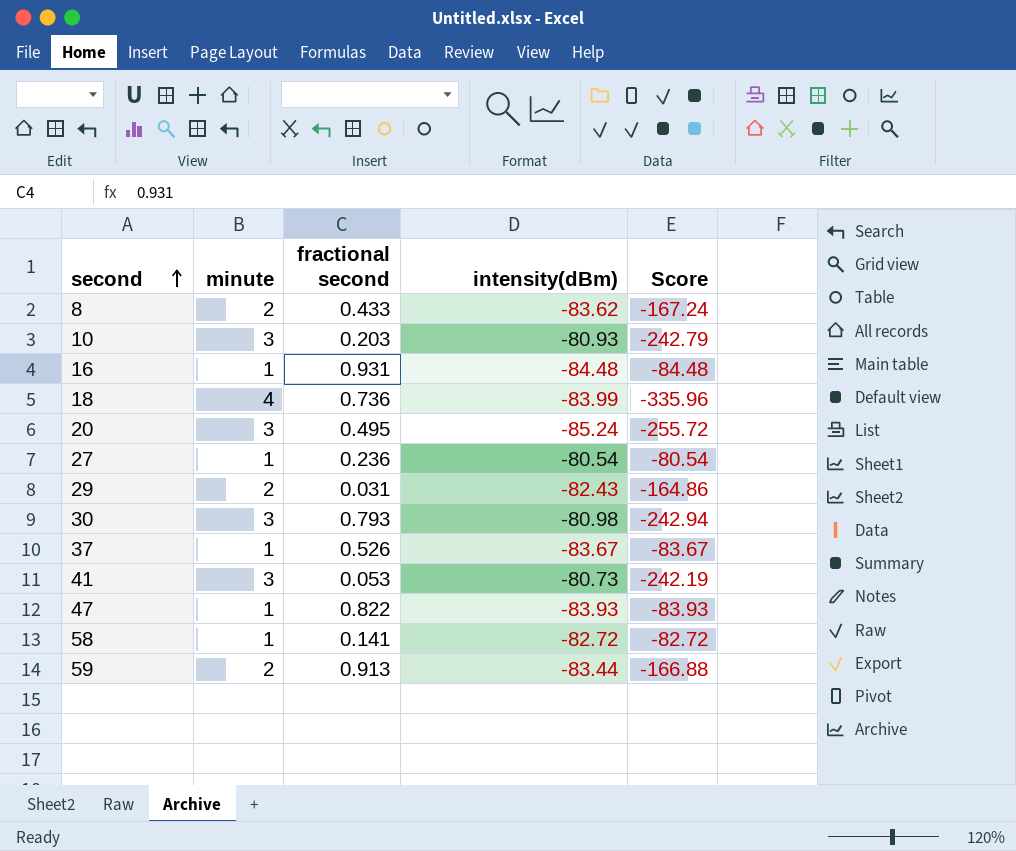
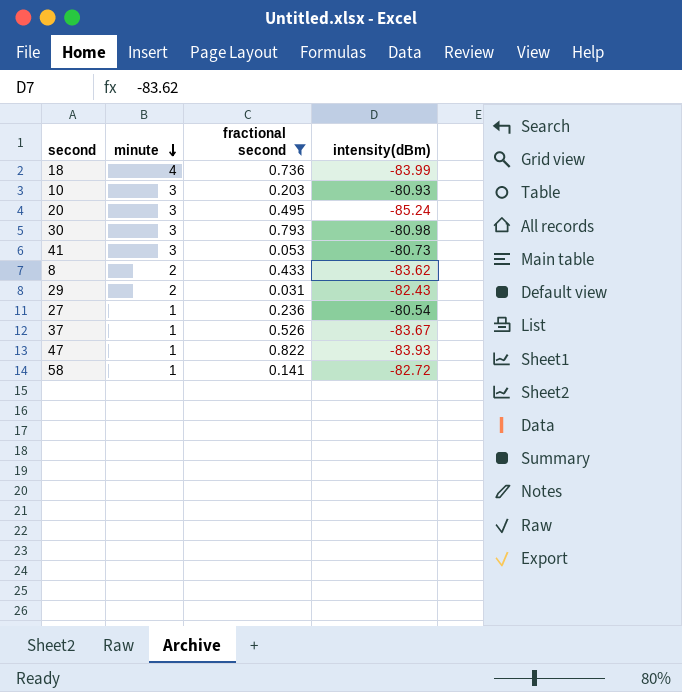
filter: none -> fractional second <= 0.822
row order: second ascending -> minute descending
column Score | formula: [minute] * [intensity(dBm)] -> none

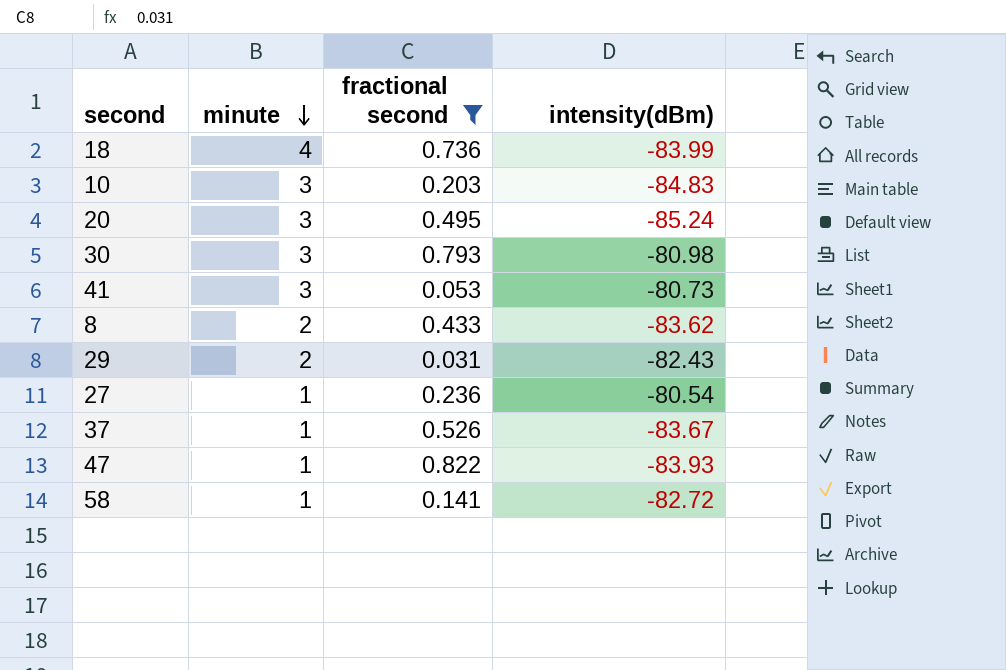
10 | intensity(dBm): -80.93 -> -84.83

